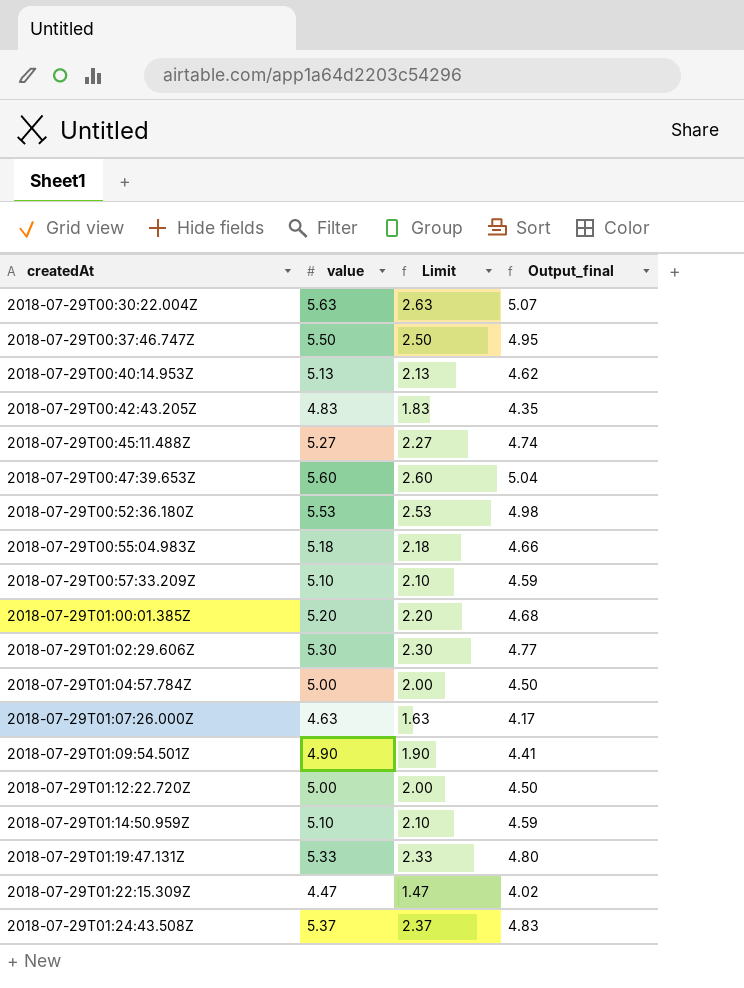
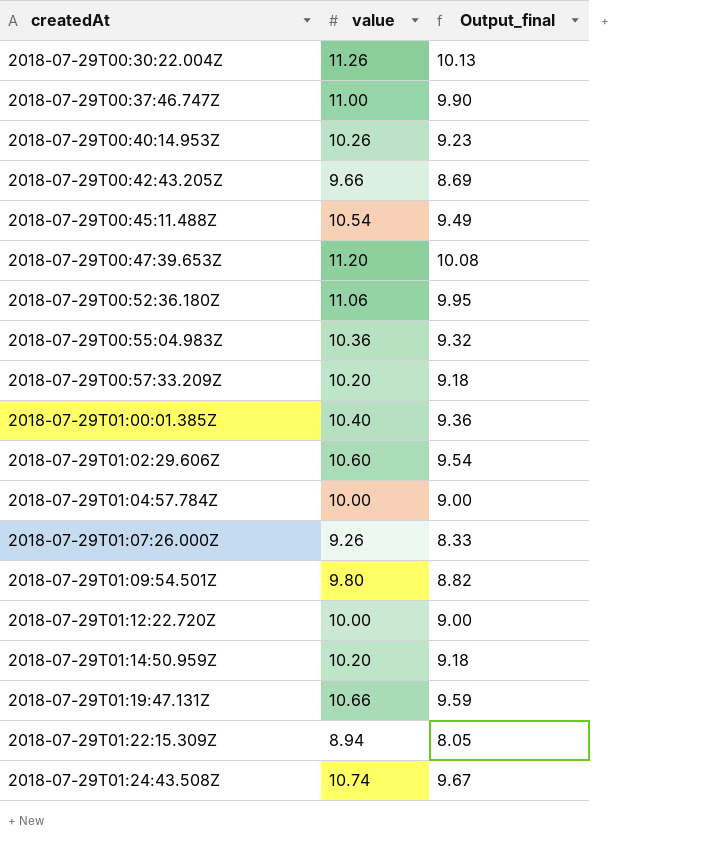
column Limit | formula: [value] - 3 -> none
2018-07-29T00:30:22.004Z | value: 5.63 -> 11.26
2018-07-29T00:30:22.004Z | Output_final: 5.07 -> 10.13
2018-07-29T00:37:46.747Z | value: 5.50 -> 11.00
2018-07-29T00:37:46.747Z | Output_final: 4.95 -> 9.90
2018-07-29T00:40:14.953Z | value: 5.13 -> 10.26
2018-07-29T00:40:14.953Z | Output_final: 4.62 -> 9.23
2018-07-29T00:42:43.205Z | value: 4.83 -> 9.66
2018-07-29T00:42:43.205Z | Output_final: 4.35 -> 8.69
2018-07-29T00:45:11.488Z | value: 5.27 -> 10.54
2018-07-29T00:45:11.488Z | Output_final: 4.74 -> 9.49
2018-07-29T00:47:39.653Z | value: 5.60 -> 11.20
2018-07-29T00:47:39.653Z | Output_final: 5.04 -> 10.08
2018-07-29T00:52:36.180Z | value: 5.53 -> 11.06
2018-07-29T00:52:36.180Z | Output_final: 4.98 -> 9.95
2018-07-29T00:55:04.983Z | value: 5.18 -> 10.36
2018-07-29T00:55:04.983Z | Output_final: 4.66 -> 9.32
2018-07-29T00:57:33.209Z | value: 5.10 -> 10.20
2018-07-29T00:57:33.209Z | Output_final: 4.59 -> 9.18
2018-07-29T01:00:01.385Z | value: 5.20 -> 10.40
2018-07-29T01:00:01.385Z | Output_final: 4.68 -> 9.36
2018-07-29T01:02:29.606Z | value: 5.30 -> 10.60
2018-07-29T01:02:29.606Z | Output_final: 4.77 -> 9.54
2018-07-29T01:04:57.784Z | value: 5.00 -> 10.00
2018-07-29T01:04:57.784Z | Output_final: 4.50 -> 9.00
2018-07-29T01:07:26.000Z | value: 4.63 -> 9.26
2018-07-29T01:07:26.000Z | Output_final: 4.17 -> 8.33
2018-07-29T01:09:54.501Z | value: 4.90 -> 9.80
2018-07-29T01:09:54.501Z | Output_final: 4.41 -> 8.82
2018-07-29T01:12:22.720Z | value: 5.00 -> 10.00
2018-07-29T01:12:22.720Z | Output_final: 4.50 -> 9.00
2018-07-29T01:14:50.959Z | value: 5.10 -> 10.20
2018-07-29T01:14:50.959Z | Output_final: 4.59 -> 9.18
2018-07-29T01:19:47.131Z | value: 5.33 -> 10.66
2018-07-29T01:19:47.131Z | Output_final: 4.80 -> 9.59
2018-07-29T01:22:15.309Z | value: 4.47 -> 8.94
2018-07-29T01:22:15.309Z | Output_final: 4.02 -> 8.05
2018-07-29T01:24:43.508Z | value: 5.37 -> 10.74
2018-07-29T01:24:43.508Z | Output_final: 4.83 -> 9.67

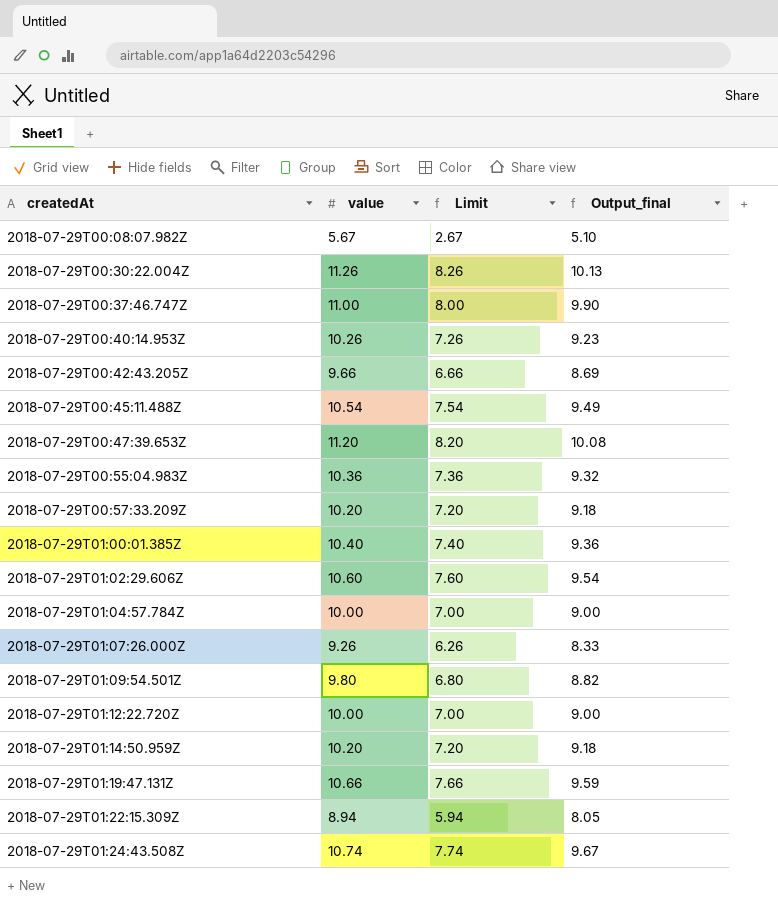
column Limit | formula: none -> [value] - 3
row 2018-07-29T00:52:36.180Z: 11.06 | 9.95 -> none
row 2018-07-29T00:08:07.982Z: none -> 5.67 | 2.67 | 5.10

